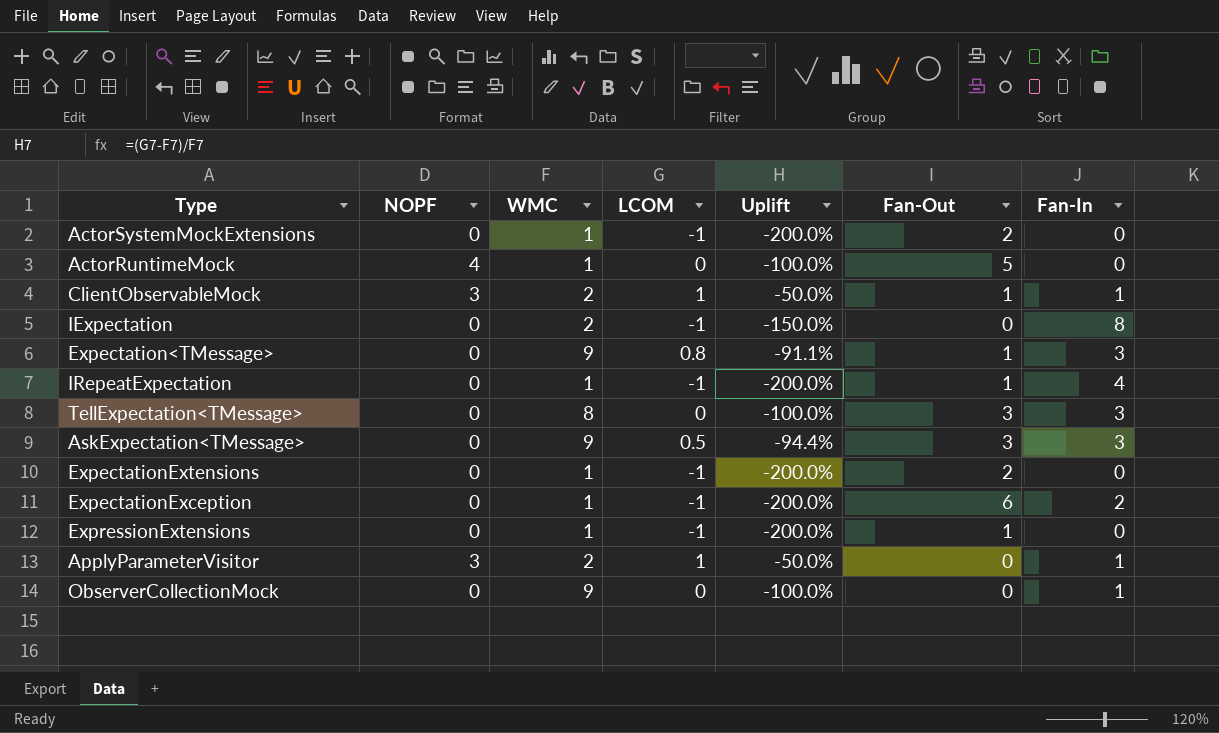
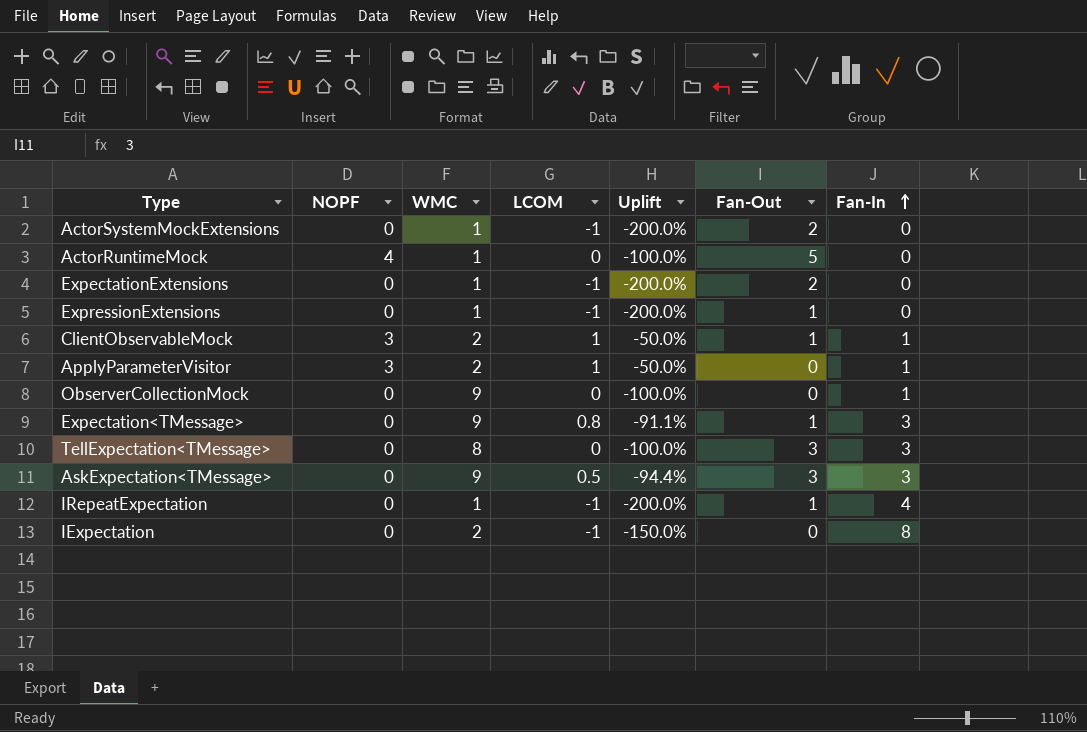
row order: none -> Fan-In ascending
row ExpectationException: 0 | 1 | -1 | -200.0% | 6 | 2 -> none

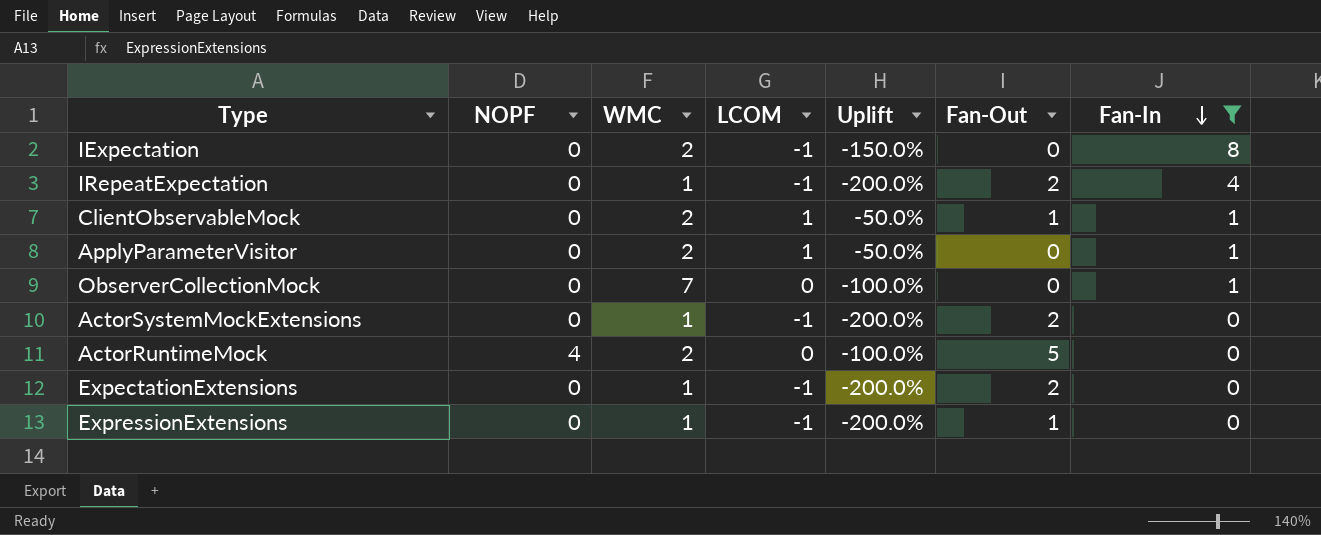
filter: none -> Fan-In != 3
row order: Fan-In ascending -> Fan-In descending
IRepeatExpectation | Fan-Out: 1 -> 2
ClientObservableMock | NOPF: 3 -> 0
ApplyParameterVisitor | NOPF: 3 -> 0
ObserverCollectionMock | WMC: 9 -> 7
ActorRuntimeMock | WMC: 1 -> 2

